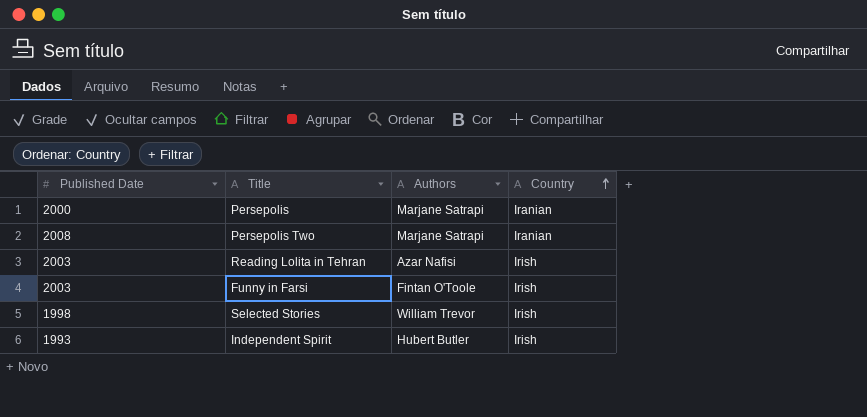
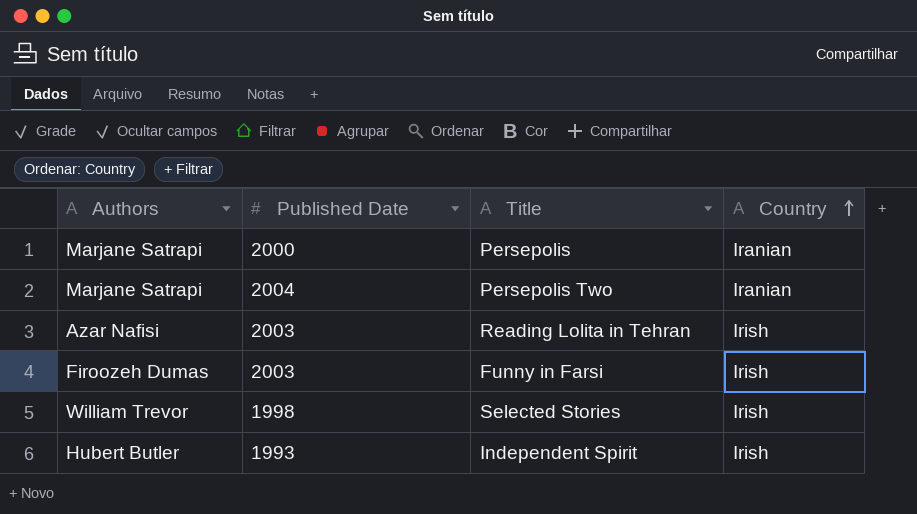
column Authors | position: 3 -> 1
Persepolis Two | Published Date: 2008 -> 2004
Funny in Farsi | Authors: Fintan O'Toole -> Firoozeh Dumas

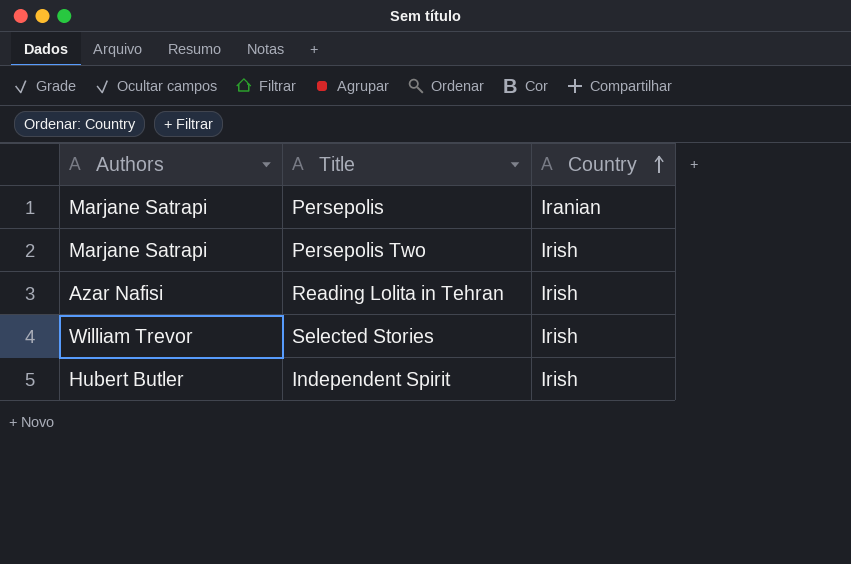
column Published Date | position: 2 -> none
row Funny in Farsi: Firoozeh Dumas | 2003 | Irish -> none
Persepolis Two | Country: Iranian -> Irish

